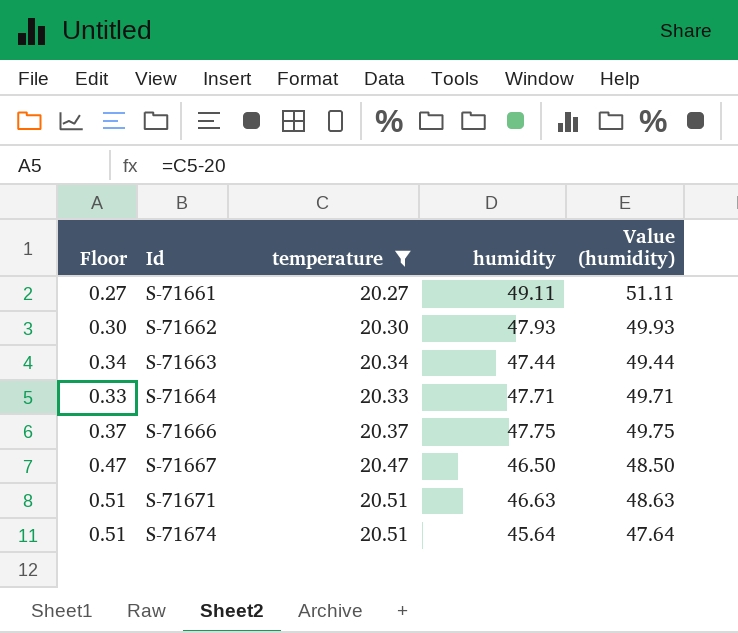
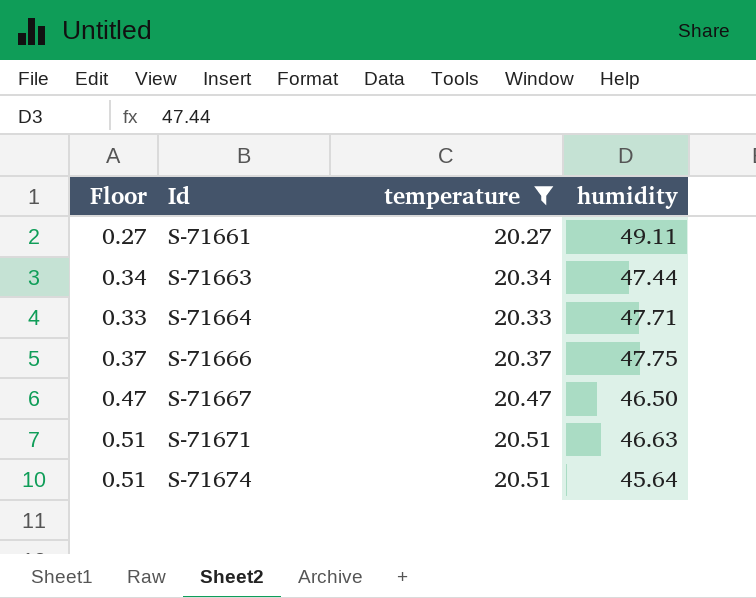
column Value (humidity) | formula: [humidity] + 2 -> none
row S-71662: 0.30 | 20.30 | 47.93 | 49.93 -> none

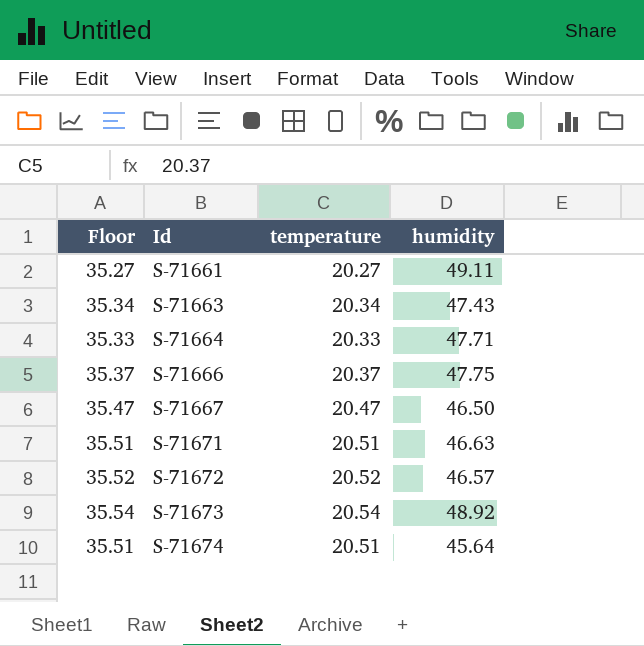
filter: temperature <= 20.51 -> none
column Floor | formula: [temperature] - 20 -> [temperature] + 15
S-71663 | humidity: 47.44 -> 47.43

